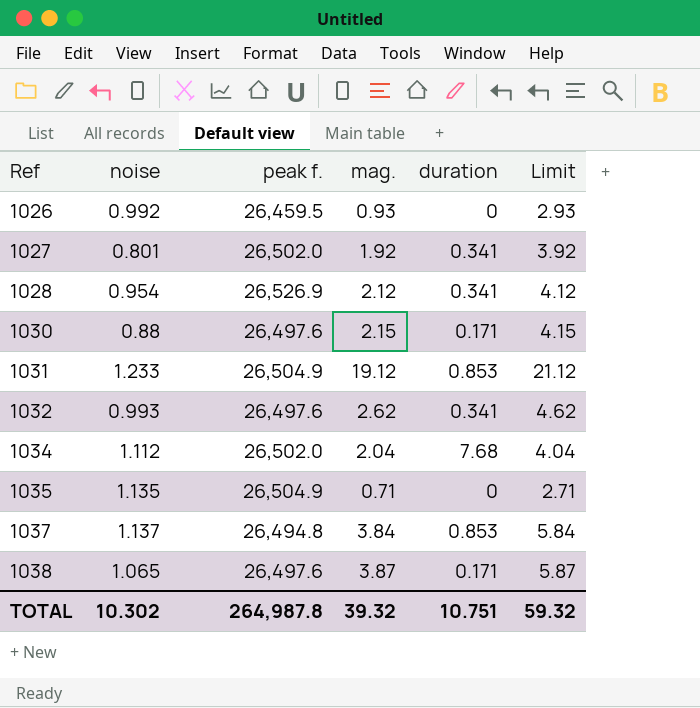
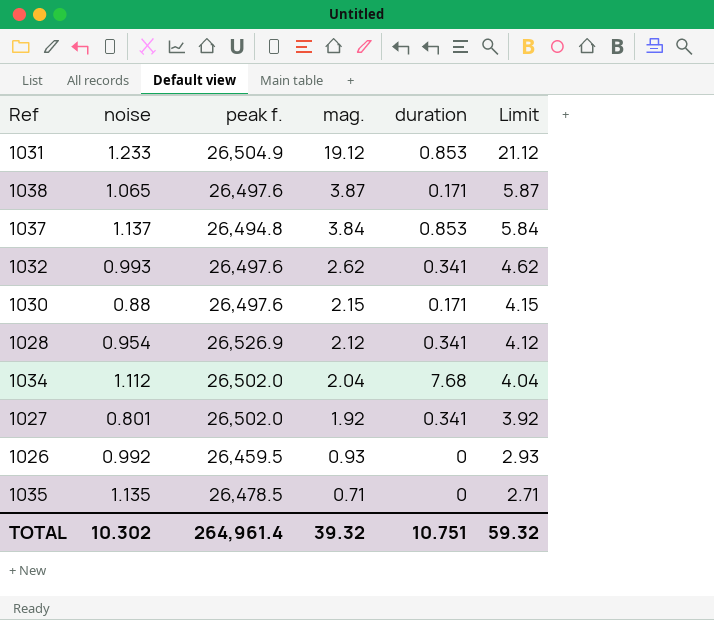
row order: Ref ascending -> mag. descending
1035 | peak f.: 26,504.9 -> 26,478.5
TOTAL | peak f.: 264,987.8 -> 264,961.4

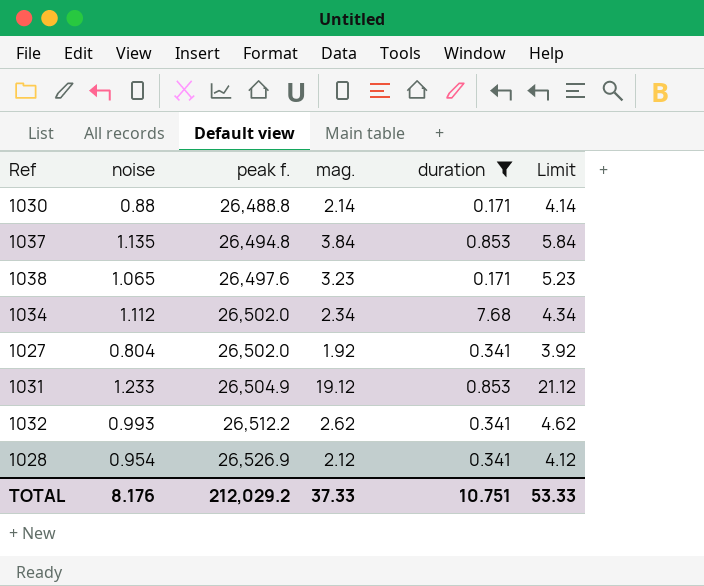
filter: none -> duration != 0
row order: mag. descending -> peak f. ascending
1030 | peak f.: 26,497.6 -> 26,488.8
1030 | mag.: 2.15 -> 2.14
1030 | Limit: 4.15 -> 4.14
1037 | noise: 1.137 -> 1.135
1038 | mag.: 3.87 -> 3.23
1038 | Limit: 5.87 -> 5.23
1034 | mag.: 2.04 -> 2.34
1034 | Limit: 4.04 -> 4.34
1027 | noise: 0.801 -> 0.804
1032 | peak f.: 26,497.6 -> 26,512.2
TOTAL | noise: 10.302 -> 8.176
TOTAL | peak f.: 264,961.4 -> 212,029.2
TOTAL | mag.: 39.32 -> 37.33
TOTAL | Limit: 59.32 -> 53.33

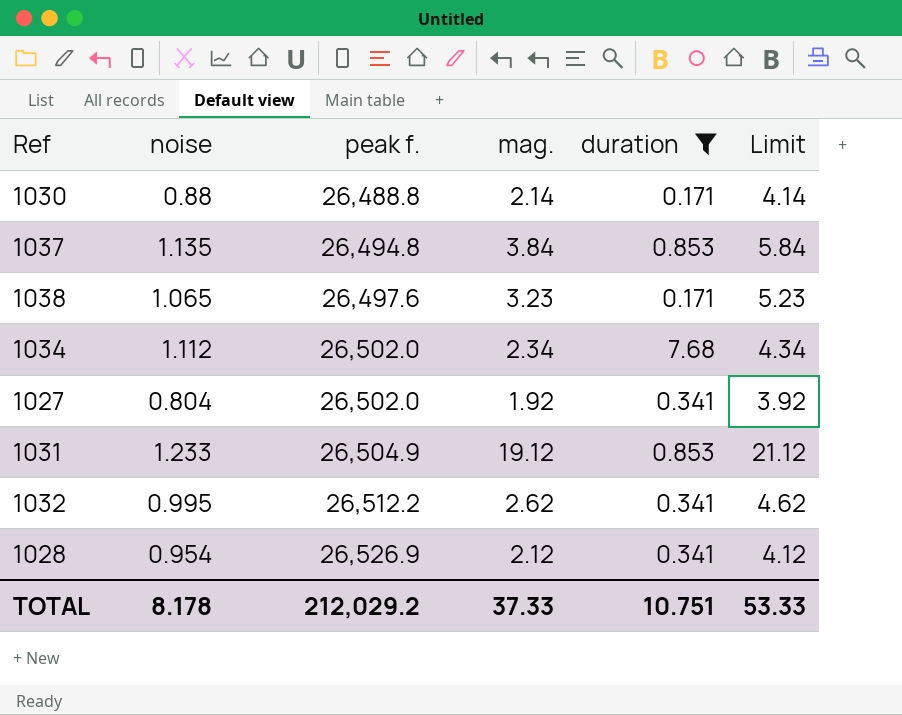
1032 | noise: 0.993 -> 0.995
TOTAL | noise: 8.176 -> 8.178

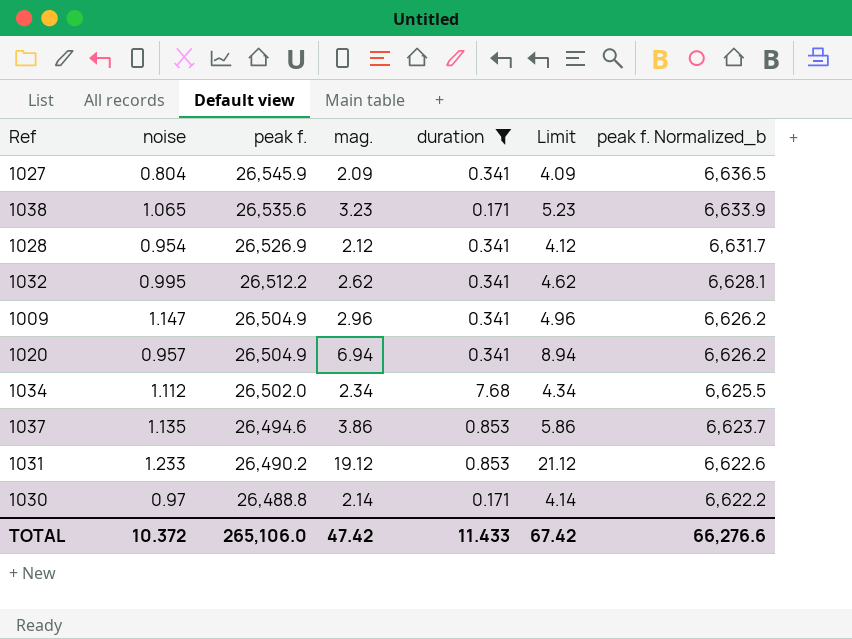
row order: peak f. ascending -> peak f. descending
column peak f. Normalized_b | formula: none -> [peak f.] * 0.25
1027 | peak f.: 26,502.0 -> 26,545.9
1027 | mag.: 1.92 -> 2.09
1027 | Limit: 3.92 -> 4.09
1038 | peak f.: 26,497.6 -> 26,535.6
row 1009: none -> 1.147 | 26,504.9 | 2.96 | 0.341 | 4.96 | 6,626.2
row 1020: none -> 0.957 | 26,504.9 | 6.94 | 0.341 | 8.94 | 6,626.2
1037 | peak f.: 26,494.8 -> 26,494.6
1037 | mag.: 3.84 -> 3.86
1037 | Limit: 5.84 -> 5.86
1031 | peak f.: 26,504.9 -> 26,490.2
1030 | noise: 0.88 -> 0.97
TOTAL | noise: 8.178 -> 10.372
TOTAL | peak f.: 212,029.2 -> 265,106.0
TOTAL | mag.: 37.33 -> 47.42
TOTAL | duration: 10.751 -> 11.433
TOTAL | Limit: 53.33 -> 67.42

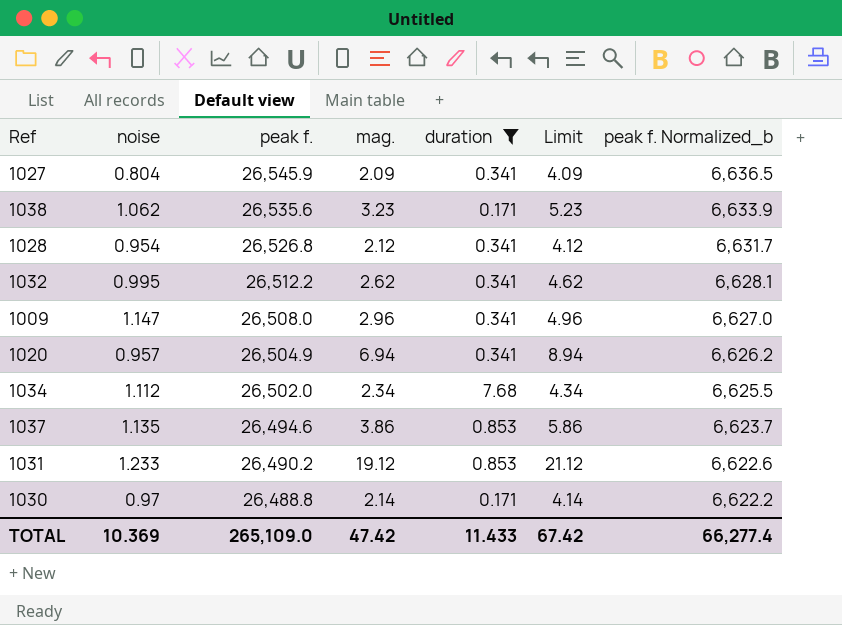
1038 | noise: 1.065 -> 1.062
1028 | peak f.: 26,526.9 -> 26,526.8
1009 | peak f.: 26,504.9 -> 26,508.0
1009 | peak f. Normalized_b: 6,626.2 -> 6,627.0
TOTAL | noise: 10.372 -> 10.369
TOTAL | peak f.: 265,106.0 -> 265,109.0
TOTAL | peak f. Normalized_b: 66,276.6 -> 66,277.4

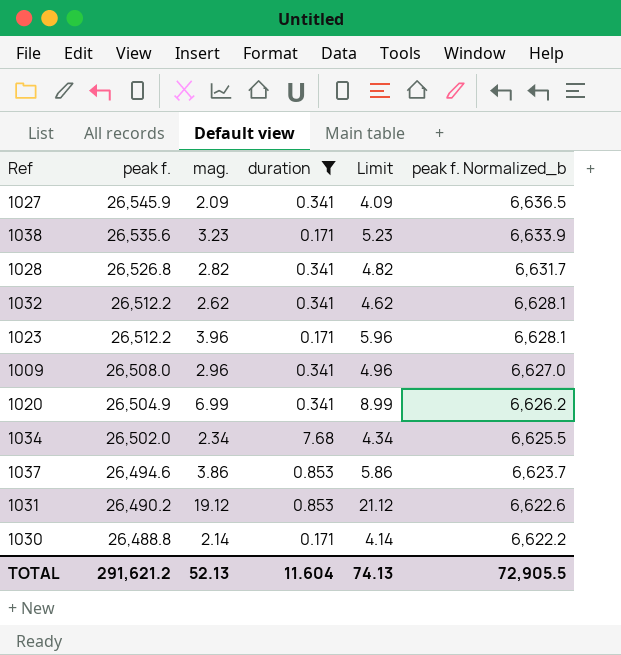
column noise | position: 2 -> none
1028 | mag.: 2.12 -> 2.82
1028 | Limit: 4.12 -> 4.82
row 1023: none -> 26,512.2 | 3.96 | 0.171 | 5.96 | 6,628.1
1020 | mag.: 6.94 -> 6.99
1020 | Limit: 8.94 -> 8.99
TOTAL | peak f.: 265,109.0 -> 291,621.2
TOTAL | mag.: 47.42 -> 52.13
TOTAL | duration: 11.433 -> 11.604
TOTAL | Limit: 67.42 -> 74.13
TOTAL | peak f. Normalized_b: 66,277.4 -> 72,905.5

